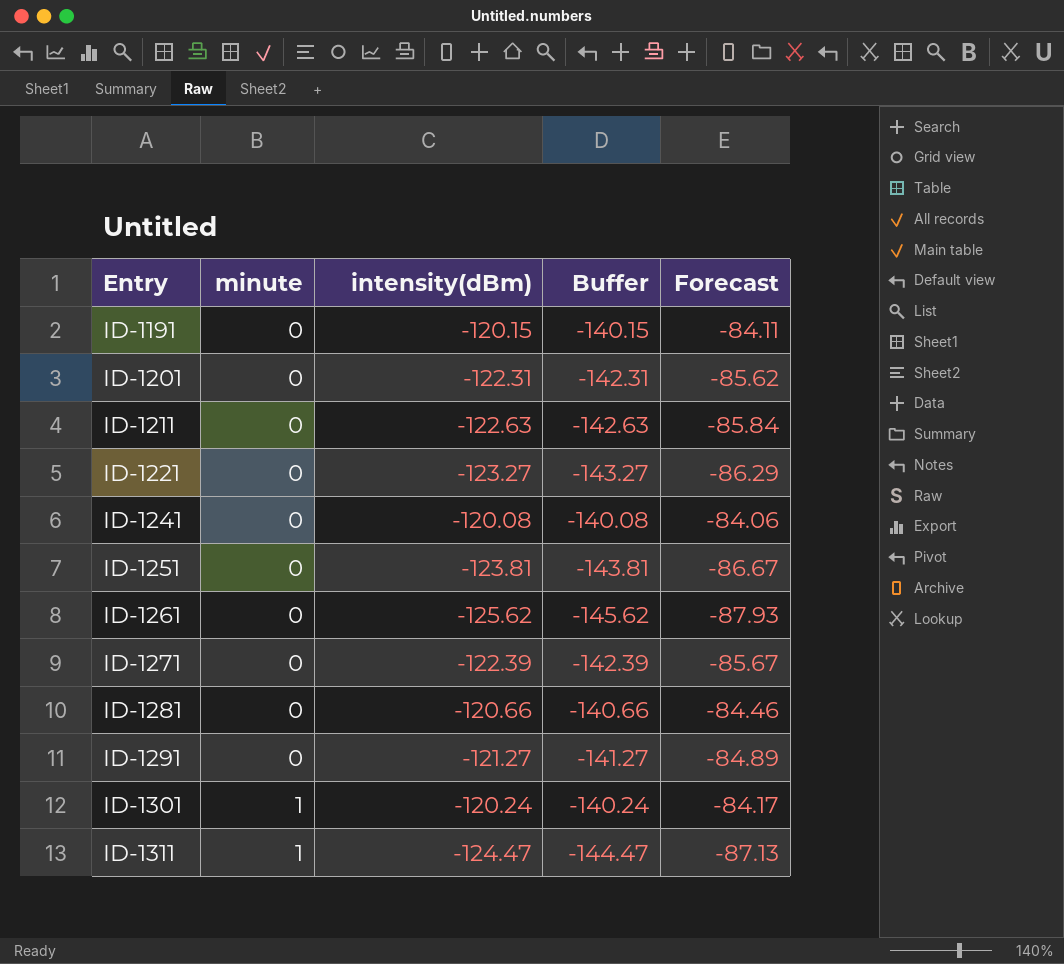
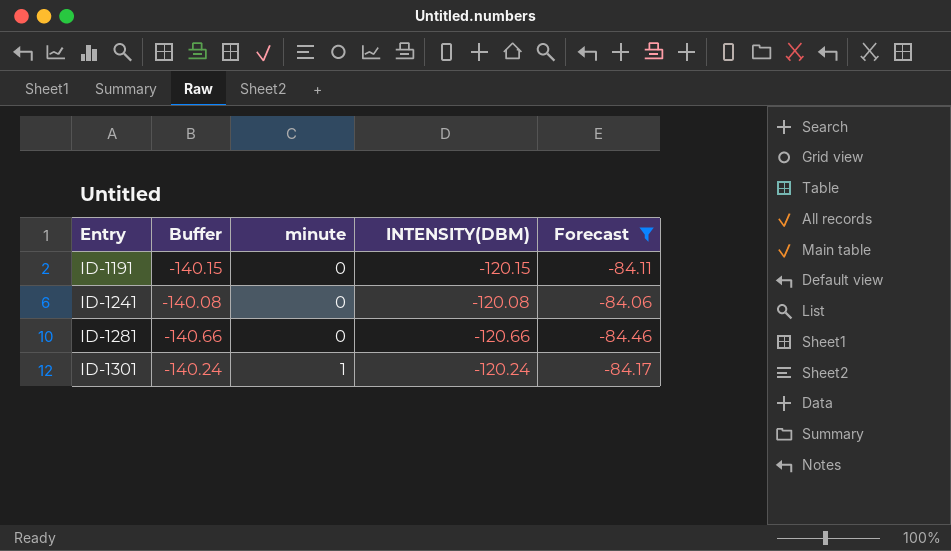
filter: none -> Forecast >= -84.46
column Buffer | position: 4 -> 2
column name: intensity(dBm) -> INTENSITY(DBM)

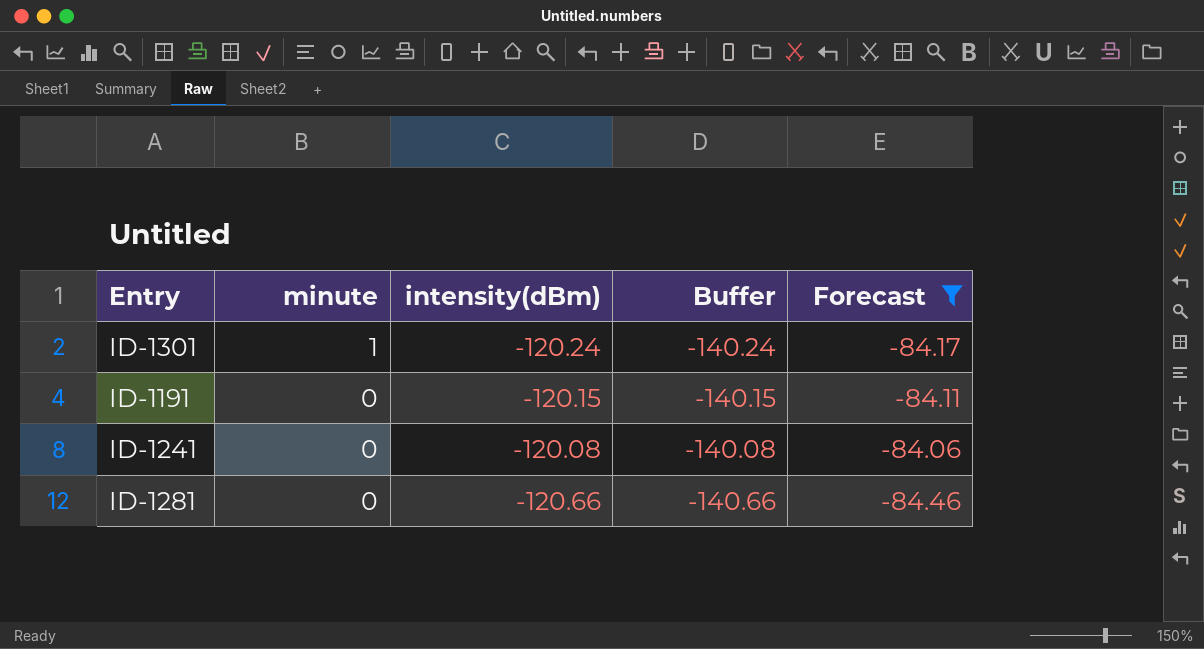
row order: Entry ascending -> minute descending
column name: INTENSITY(DBM) -> intensity(dBm)
column Buffer | position: 2 -> 4

